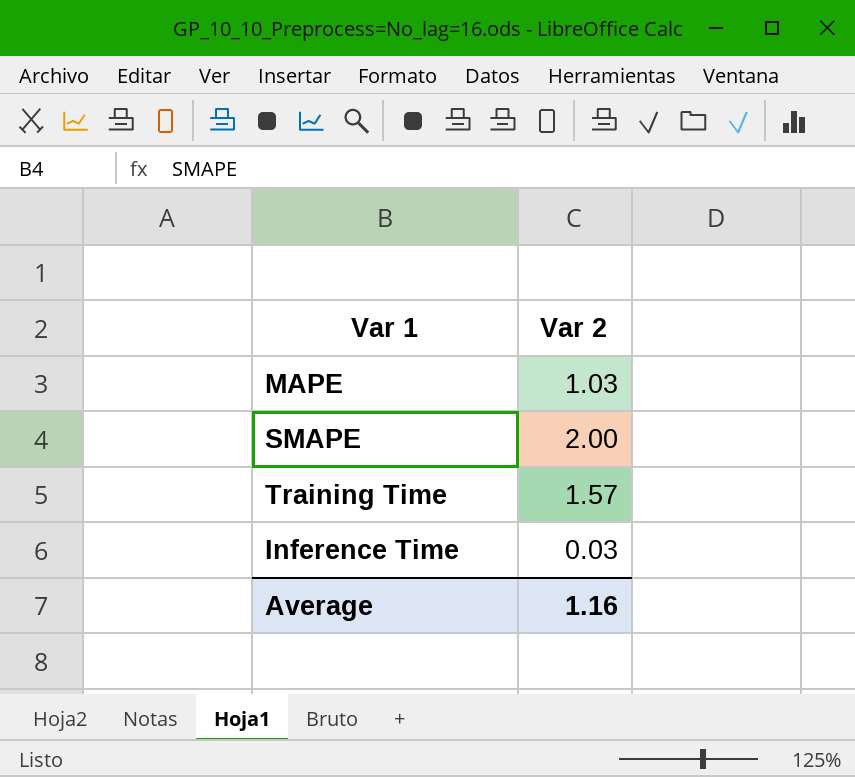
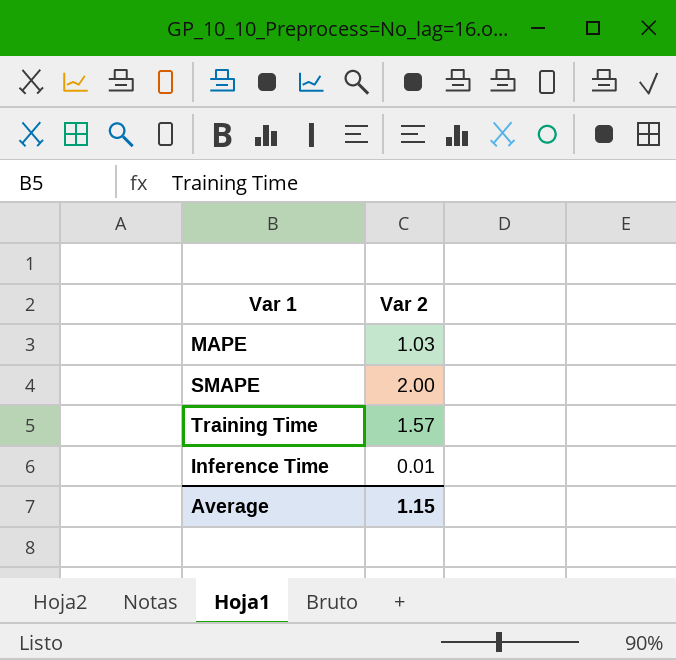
Inference Time | Var 2: 0.03 -> 0.01
Average | Var 2: 1.16 -> 1.15

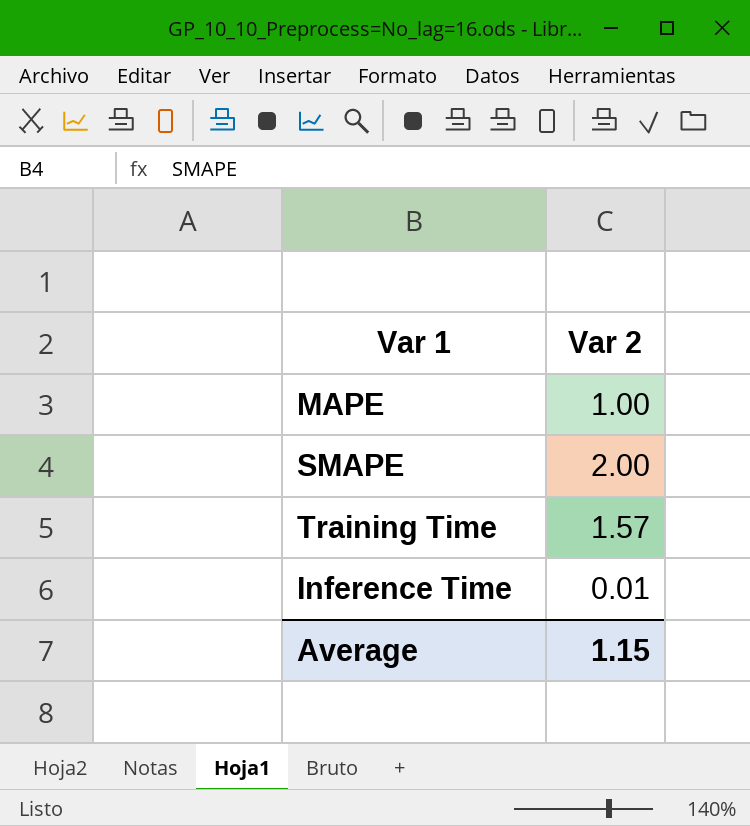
MAPE | Var 2: 1.03 -> 1.00

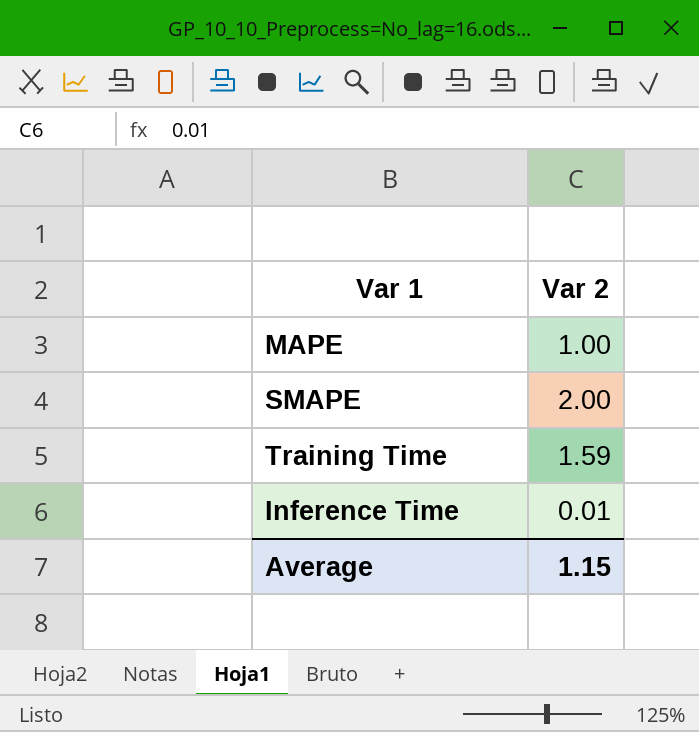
Training Time | Var 2: 1.57 -> 1.59

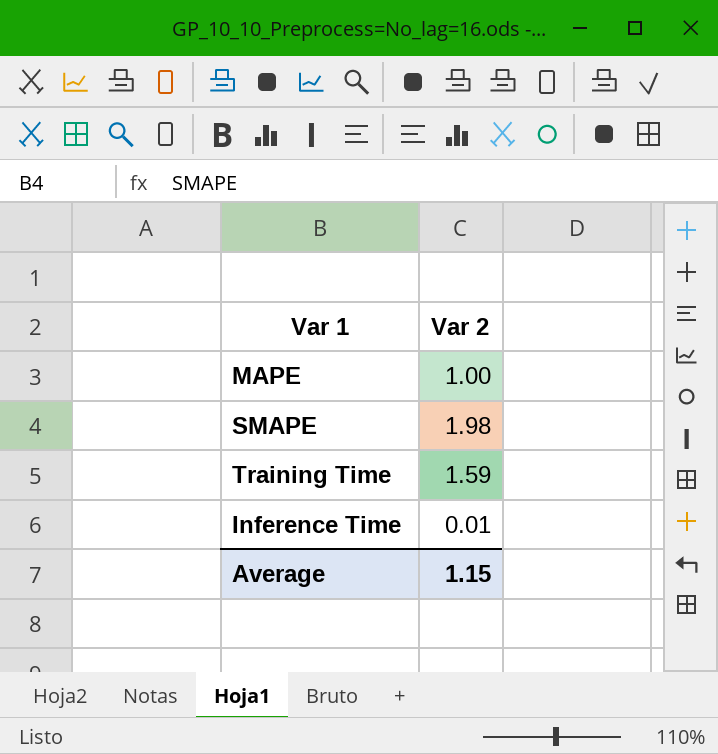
SMAPE | Var 2: 2.00 -> 1.98

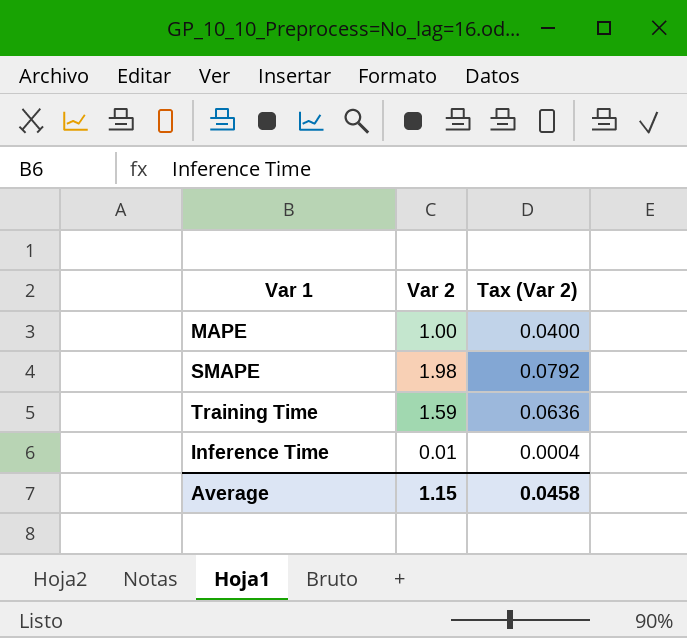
column Tax (Var 2) | formula: none -> [Var 2] * 0.04

